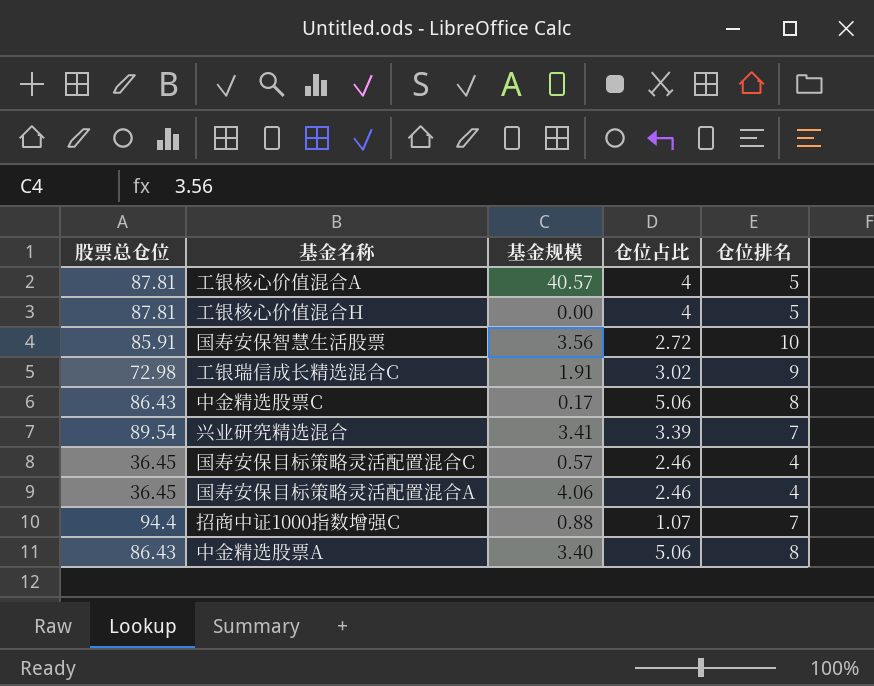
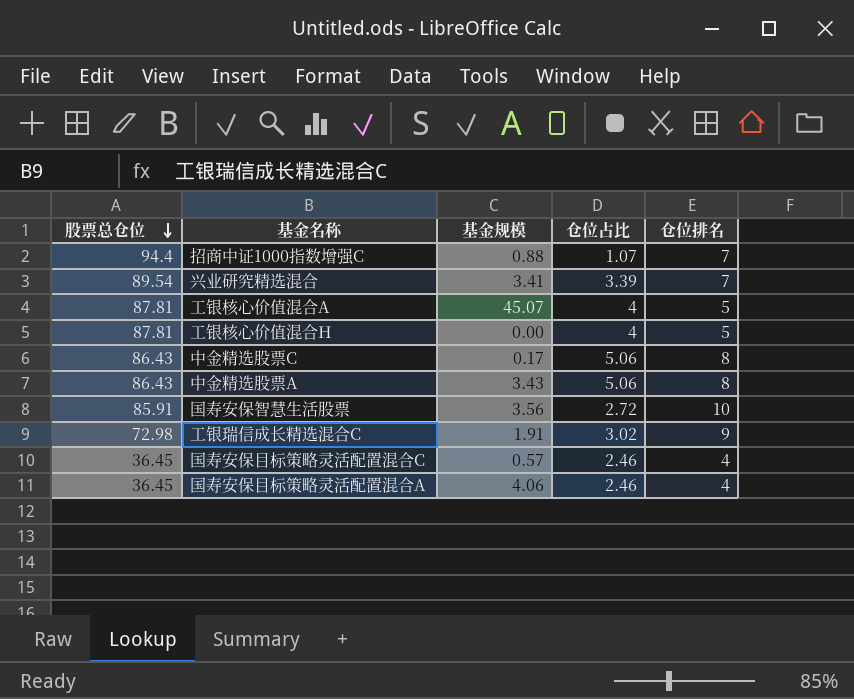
row order: none -> 股票总仓位 descending
工银核心价值混合A | 基金规模: 40.57 -> 45.07
中金精选股票A | 基金规模: 3.40 -> 3.43

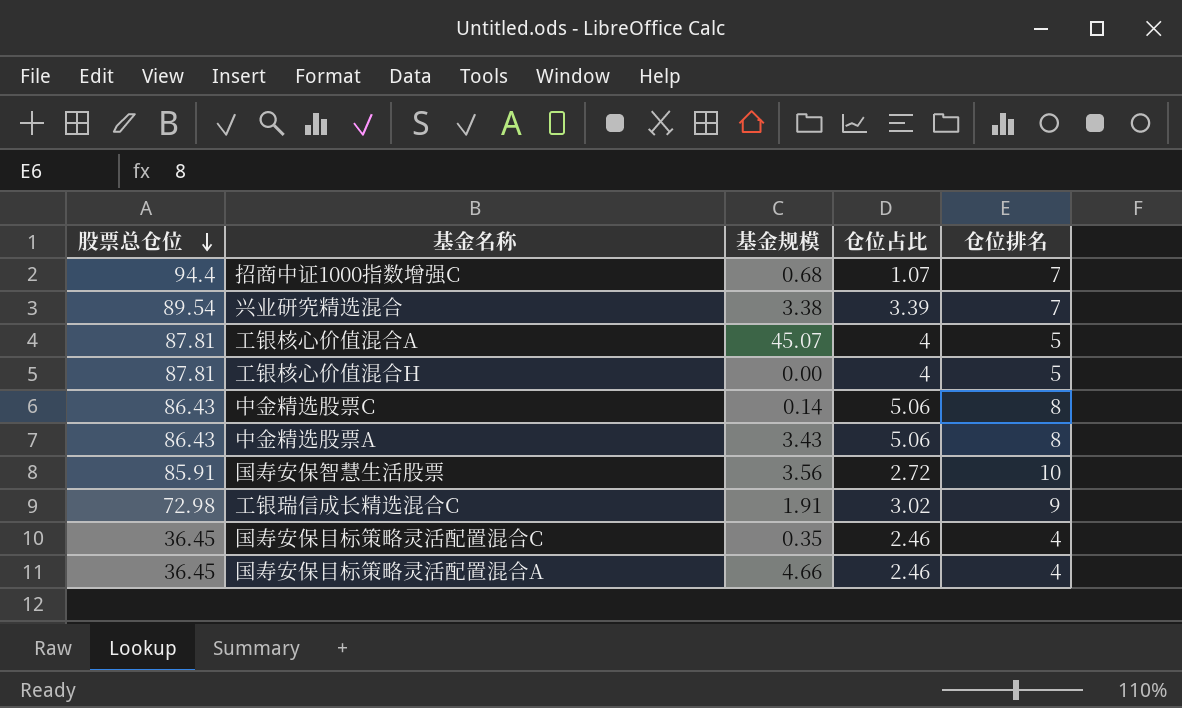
招商中证1000指数增强C | 基金规模: 0.88 -> 0.68
兴业研究精选混合 | 基金规模: 3.41 -> 3.38
中金精选股票C | 基金规模: 0.17 -> 0.14
国寿安保目标策略灵活配置混合C | 基金规模: 0.57 -> 0.35
国寿安保目标策略灵活配置混合A | 基金规模: 4.06 -> 4.66

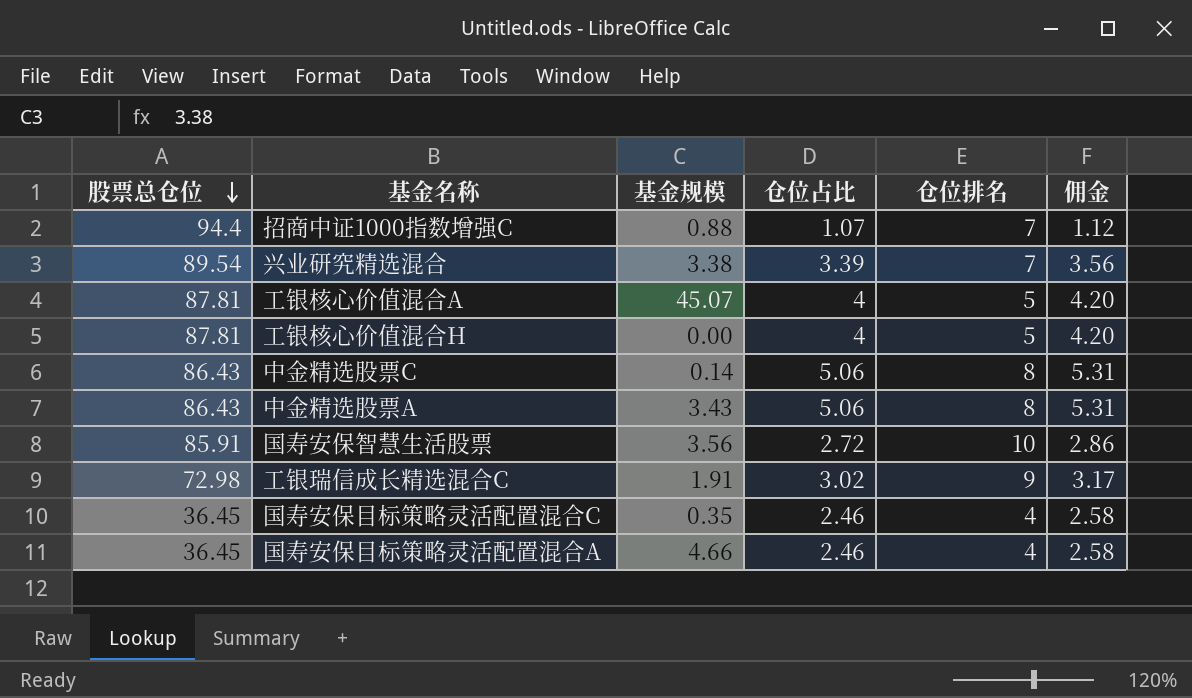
column 佣金 | formula: none -> [仓位占比] * 1.05
招商中证1000指数增强C | 基金规模: 0.68 -> 0.88

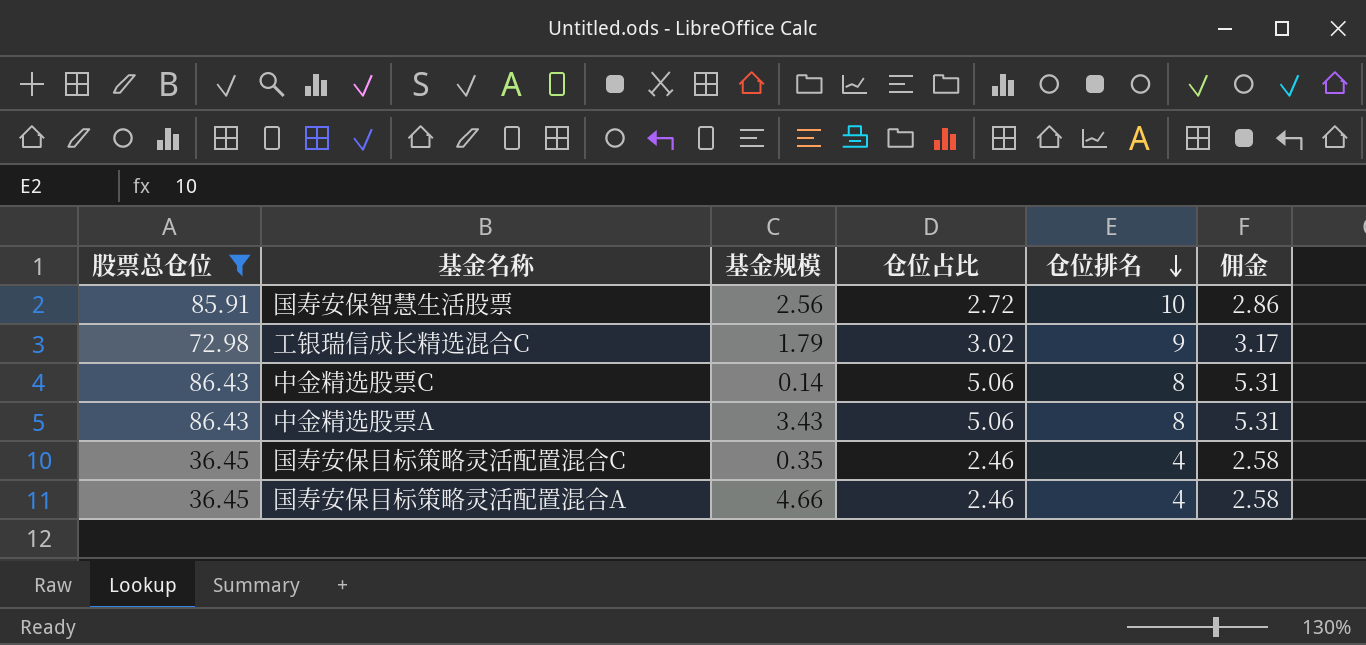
filter: none -> 股票总仓位 <= 86.43
row order: 股票总仓位 descending -> 仓位排名 descending
国寿安保智慧生活股票 | 基金规模: 3.56 -> 2.56
工银瑞信成长精选混合C | 基金规模: 1.91 -> 1.79

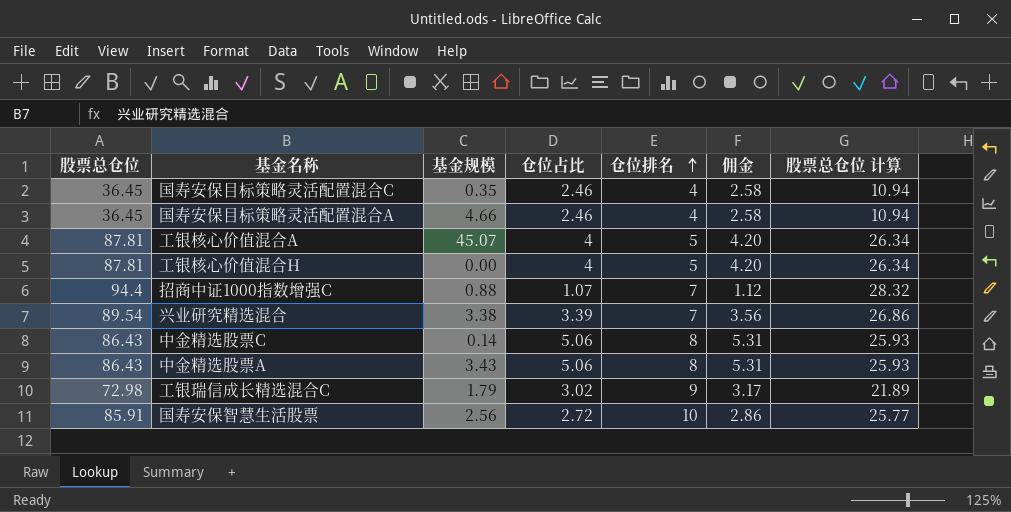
filter: 股票总仓位 <= 86.43 -> none
row order: 仓位排名 descending -> 仓位排名 ascending
column 股票总仓位 计算 | formula: none -> [股票总仓位] * 0.3

